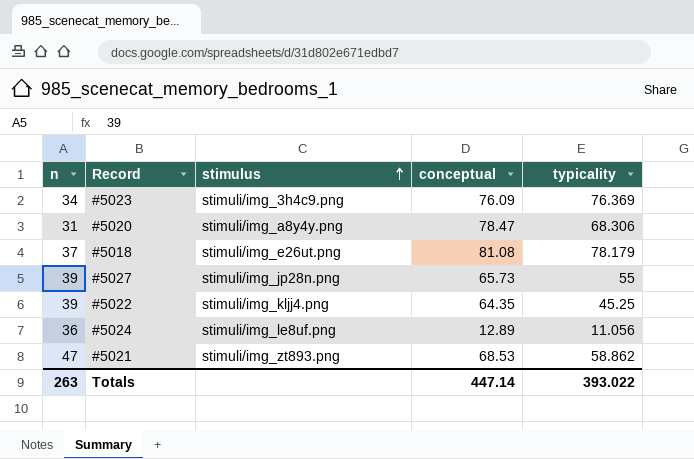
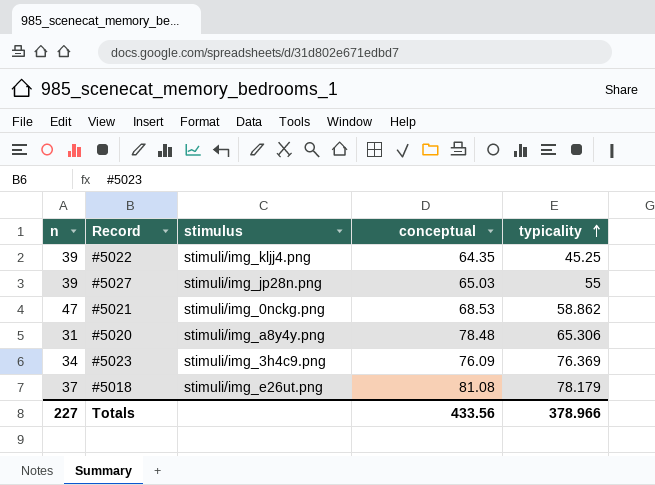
row order: stimulus ascending -> typicality ascending
row #5024: 36 | stimuli/img_le8uf.png | 12.89 | 11.056 -> none
#5027 | conceptual: 65.73 -> 65.03
#5021 | stimulus: stimuli/img_zt893.png -> stimuli/img_0nckg.png
#5020 | conceptual: 78.47 -> 78.48
#5020 | typicality: 68.306 -> 65.306
Totals | n: 263 -> 227
Totals | conceptual: 447.14 -> 433.56
Totals | typicality: 393.022 -> 378.966

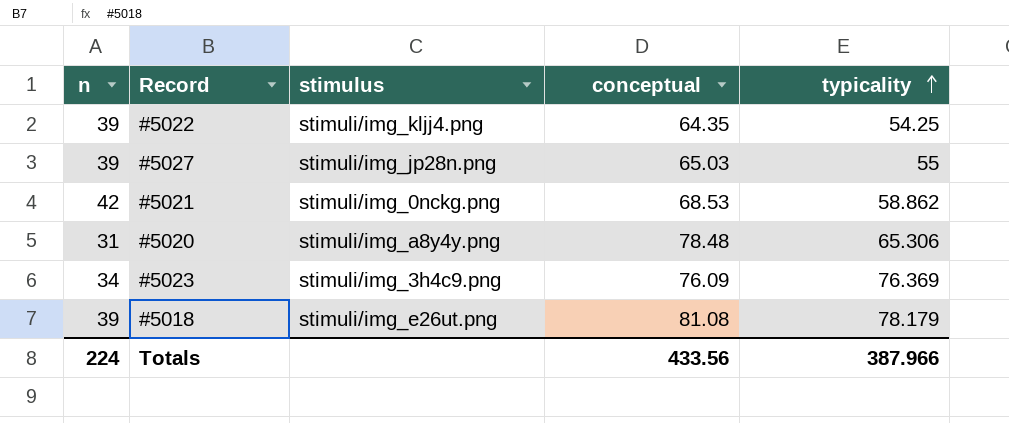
#5022 | typicality: 45.25 -> 54.25
#5021 | n: 47 -> 42
#5018 | n: 37 -> 39
Totals | n: 227 -> 224
Totals | typicality: 378.966 -> 387.966

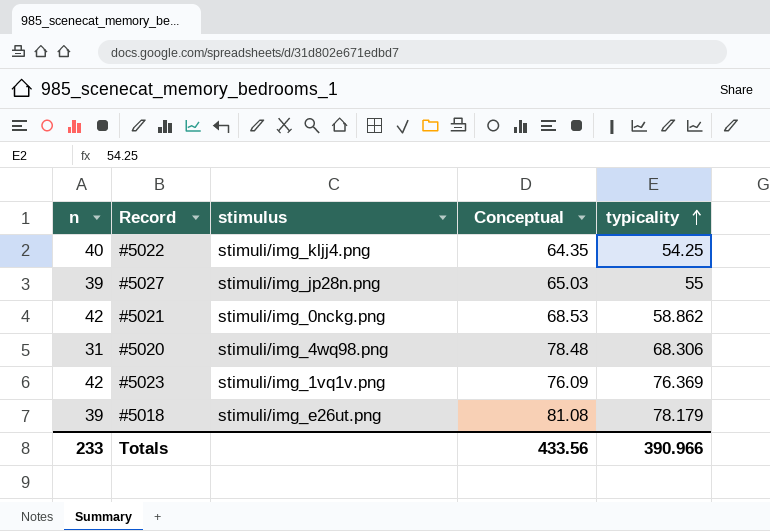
column name: conceptual -> Conceptual
#5022 | n: 39 -> 40
#5020 | stimulus: stimuli/img_a8y4y.png -> stimuli/img_4wq98.png
#5020 | typicality: 65.306 -> 68.306
#5023 | n: 34 -> 42
#5023 | stimulus: stimuli/img_3h4c9.png -> stimuli/img_1vq1v.png
Totals | n: 224 -> 233
Totals | typicality: 387.966 -> 390.966

